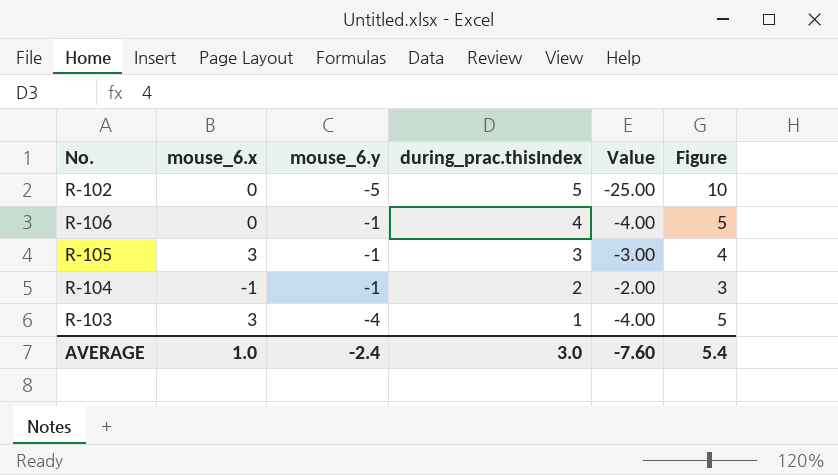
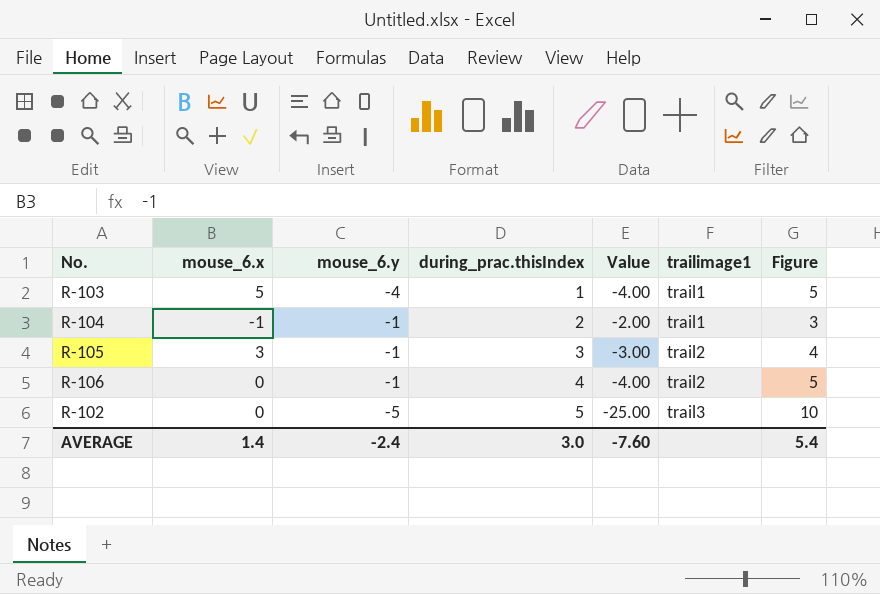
row order: during_prac.thisIndex descending -> during_prac.thisIndex ascending
column trailimage1 | position: none -> 6
R-103 | mouse_6.x: 3 -> 5
AVERAGE | mouse_6.x: 1.0 -> 1.4

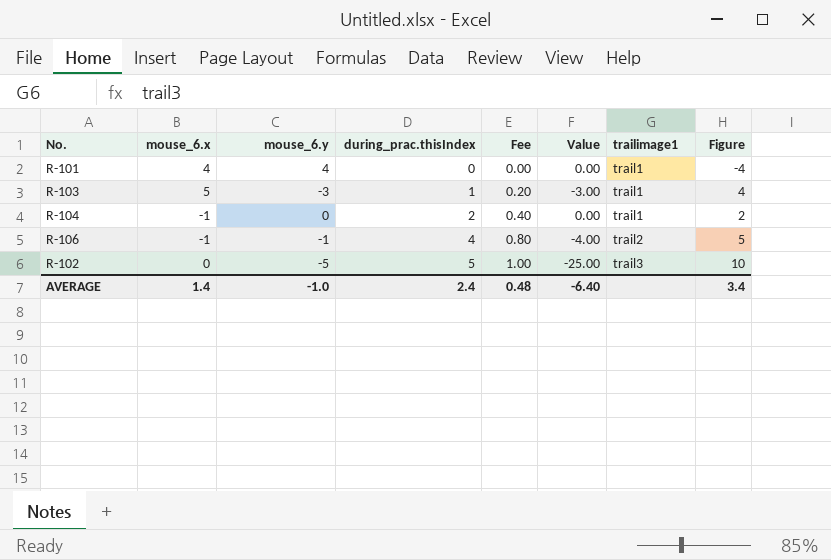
column Fee | formula: none -> [during_prac.thisIndex] * 0.2
row R-105: 3 | -1 | 3 | -3.00 | trail2 | 4 -> none
row R-101: none -> 4 | 4 | 0 | 0.00 | 0.00 | trail1 | -4
R-103 | mouse_6.y: -4 -> -3
R-103 | Value: -4.00 -> -3.00
R-103 | Figure: 5 -> 4
R-104 | mouse_6.y: -1 -> 0
R-104 | Value: -2.00 -> 0.00
R-104 | Figure: 3 -> 2
R-106 | mouse_6.x: 0 -> -1
AVERAGE | mouse_6.y: -2.4 -> -1.0
AVERAGE | during_prac.thisIndex: 3.0 -> 2.4
AVERAGE | Value: -7.60 -> -6.40
AVERAGE | Figure: 5.4 -> 3.4

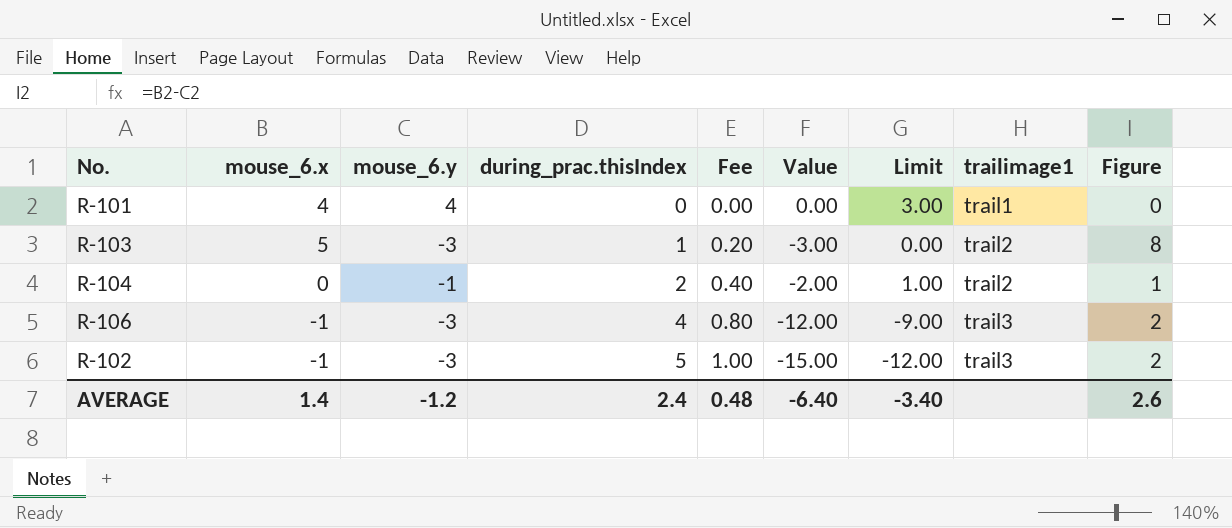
column Limit | formula: none -> [Value] + 3
column Figure | formula: [during_prac.thisIndex] - [mouse_6.y] -> [mouse_6.x] - [mouse_6.y]
R-103 | trailimage1: trail1 -> trail2
R-104 | mouse_6.x: -1 -> 0
R-104 | mouse_6.y: 0 -> -1
R-104 | Value: 0.00 -> -2.00
R-104 | trailimage1: trail1 -> trail2
R-106 | mouse_6.y: -1 -> -3
R-106 | Value: -4.00 -> -12.00
R-106 | trailimage1: trail2 -> trail3
R-102 | mouse_6.x: 0 -> -1
R-102 | mouse_6.y: -5 -> -3
R-102 | Value: -25.00 -> -15.00
AVERAGE | mouse_6.y: -1.0 -> -1.2
AVERAGE | Figure: 3.4 -> 2.6

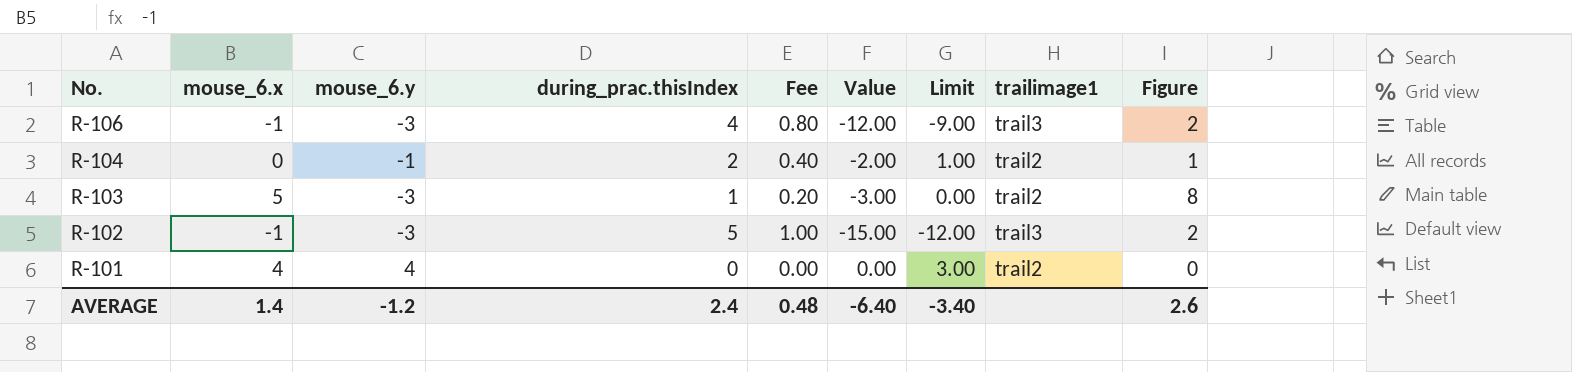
row order: during_prac.thisIndex ascending -> No. descending
R-101 | trailimage1: trail1 -> trail2

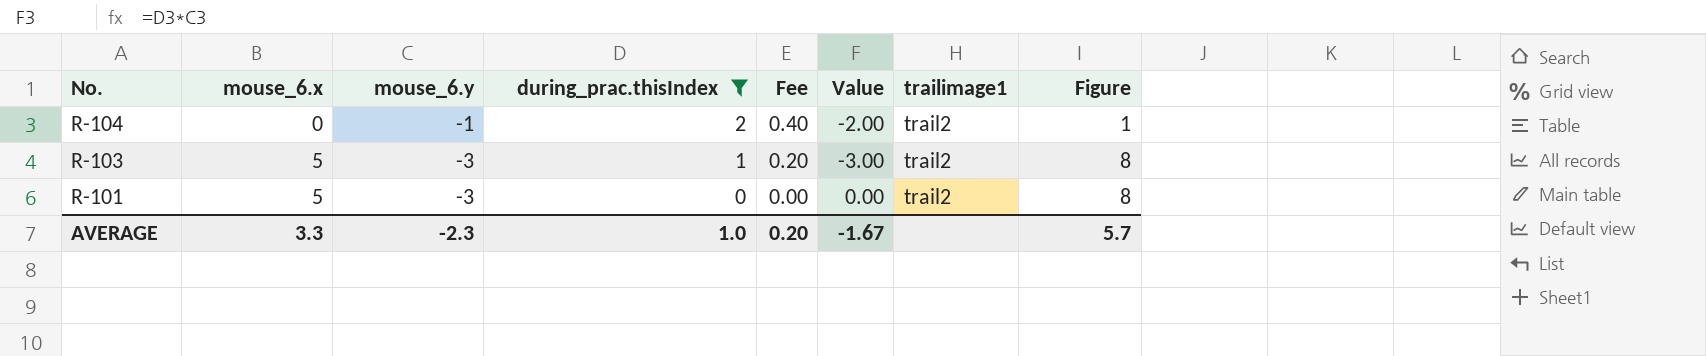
filter: none -> during_prac.thisIndex <= 2
column Limit | formula: [Value] + 3 -> none
R-101 | mouse_6.x: 4 -> 5
R-101 | mouse_6.y: 4 -> -3
R-101 | Figure: 0 -> 8
AVERAGE | mouse_6.x: 1.4 -> 3.3
AVERAGE | mouse_6.y: -1.2 -> -2.3
AVERAGE | during_prac.thisIndex: 2.4 -> 1.0
AVERAGE | Fee: 0.48 -> 0.20
AVERAGE | Value: -6.40 -> -1.67
AVERAGE | Figure: 2.6 -> 5.7

